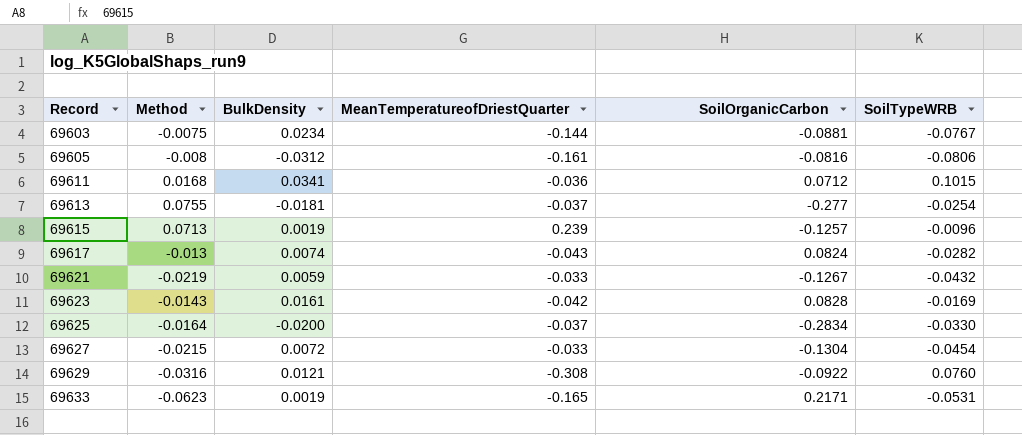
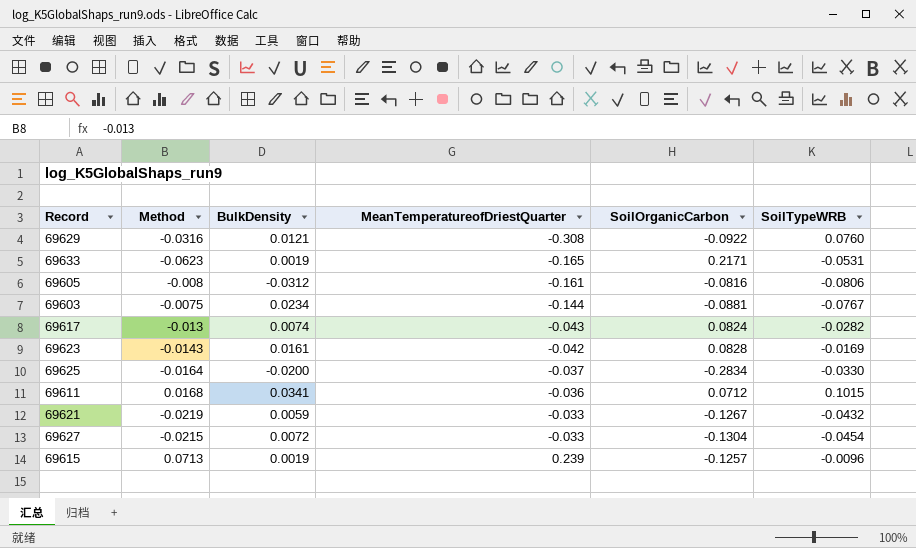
row order: Record ascending -> MeanTemperatureofDriestQuarter ascending
row 69613: 0.0755 | -0.0181 | -0.037 | -0.277 | -0.0254 -> none

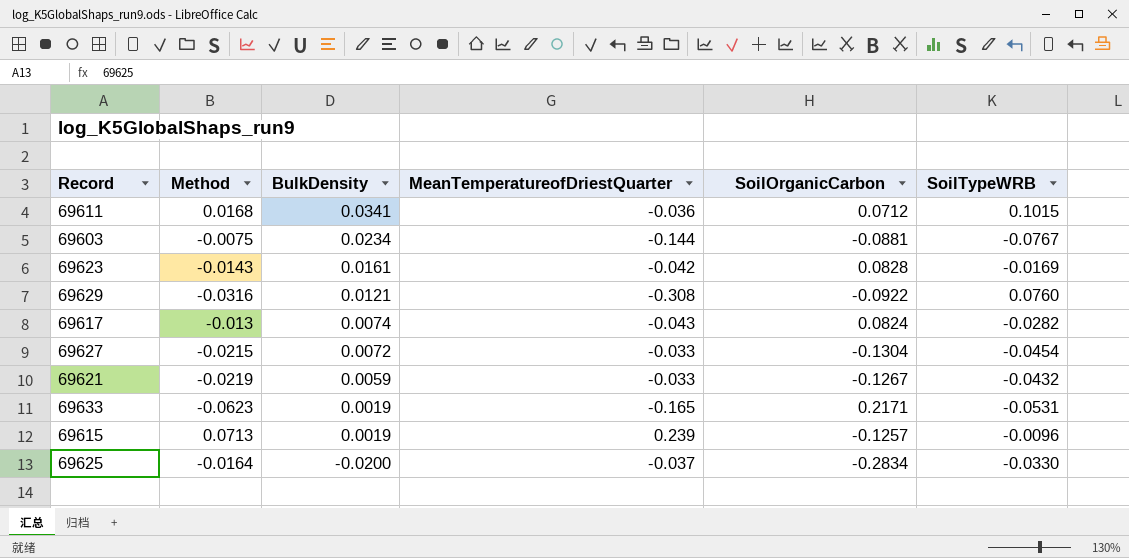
row order: MeanTemperatureofDriestQuarter ascending -> BulkDensity descending
row 69605: -0.008 | -0.0312 | -0.161 | -0.0816 | -0.0806 -> none

